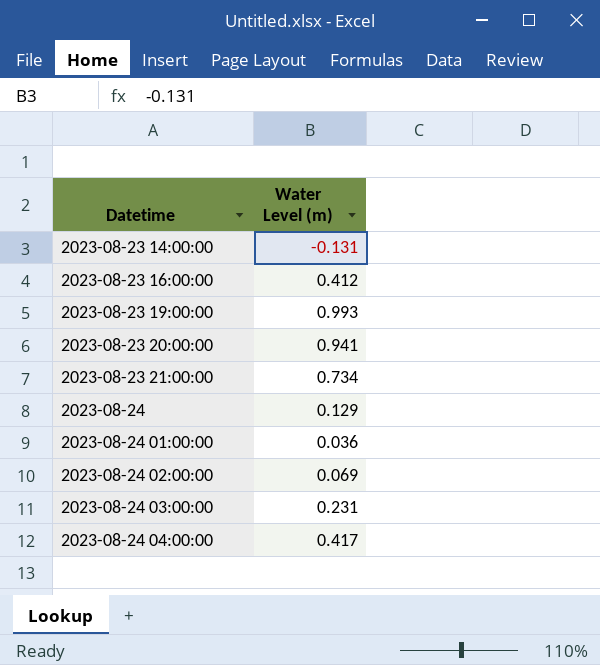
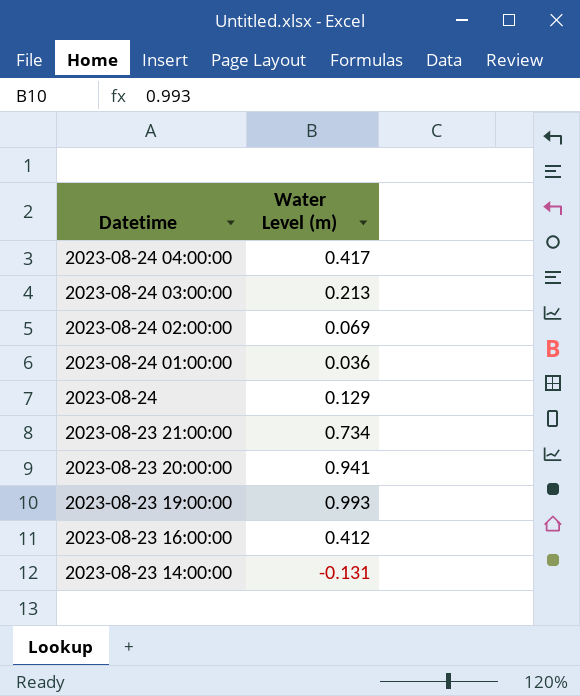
row order: Datetime ascending -> Datetime descending
2023-08-24 03:00:00 | Water Level (m): 0.231 -> 0.213

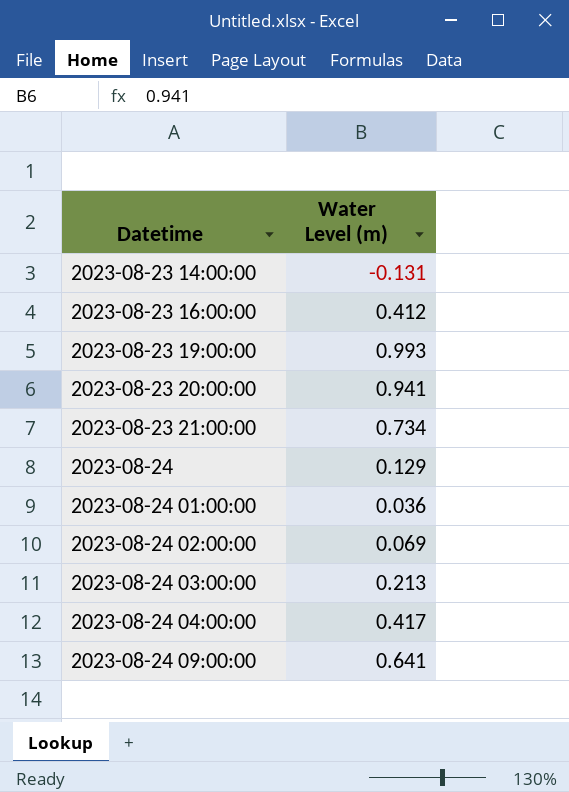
row order: Datetime descending -> Datetime ascending
row 2023-08-24 09:00:00: none -> 0.641

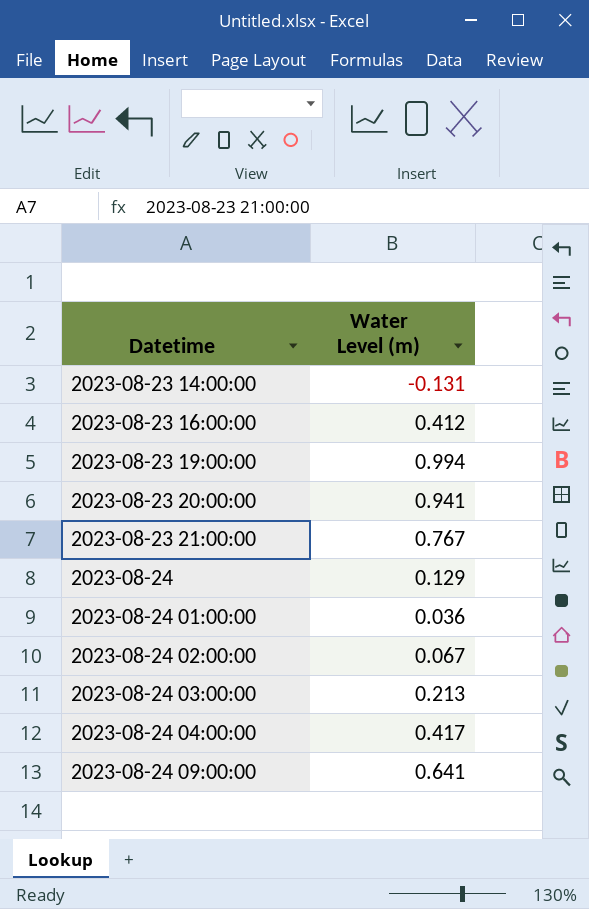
2023-08-23 19:00:00 | Water Level (m): 0.993 -> 0.994
2023-08-23 21:00:00 | Water Level (m): 0.734 -> 0.767
2023-08-24 02:00:00 | Water Level (m): 0.069 -> 0.067

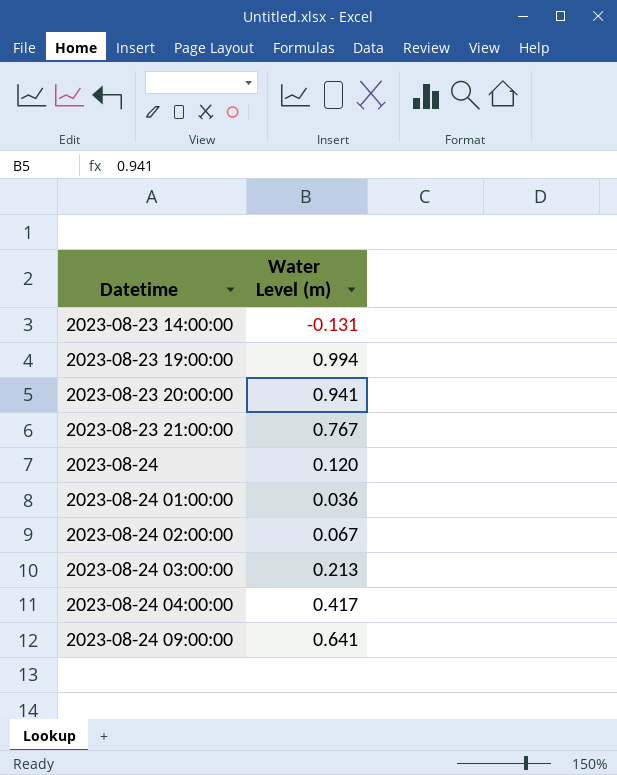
row 2023-08-23 16:00:00: 0.412 -> none
2023-08-24 | Water Level (m): 0.129 -> 0.120

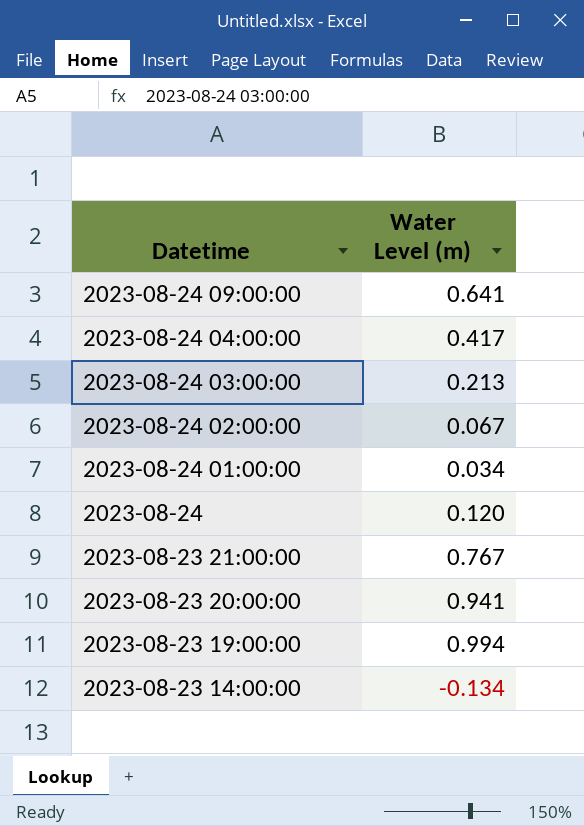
row order: Datetime ascending -> Datetime descending
2023-08-24 01:00:00 | Water Level (m): 0.036 -> 0.034
2023-08-23 14:00:00 | Water Level (m): -0.131 -> -0.134

